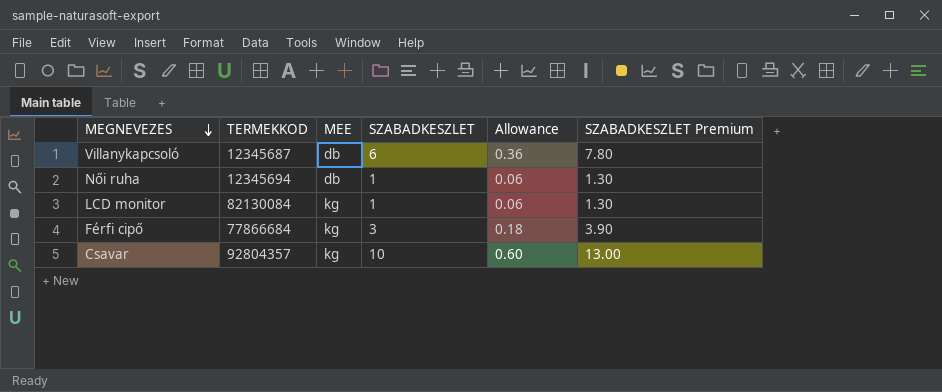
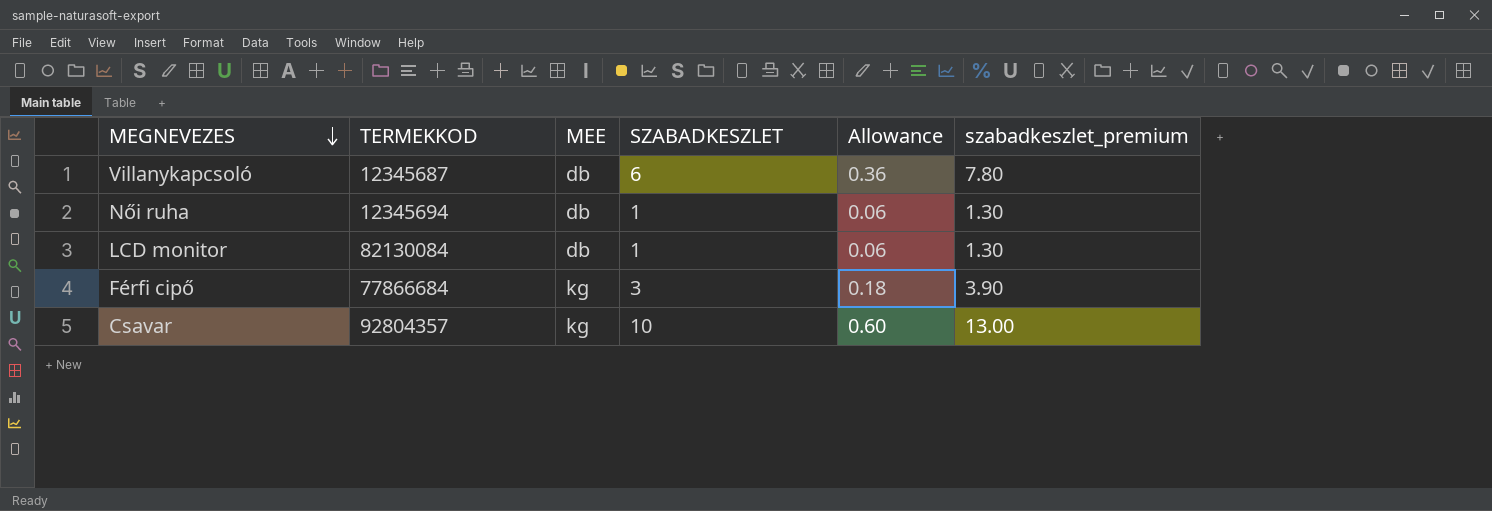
column name: SZABADKESZLET Premium -> szabadkeszlet_premium
LCD monitor | MEE: kg -> db

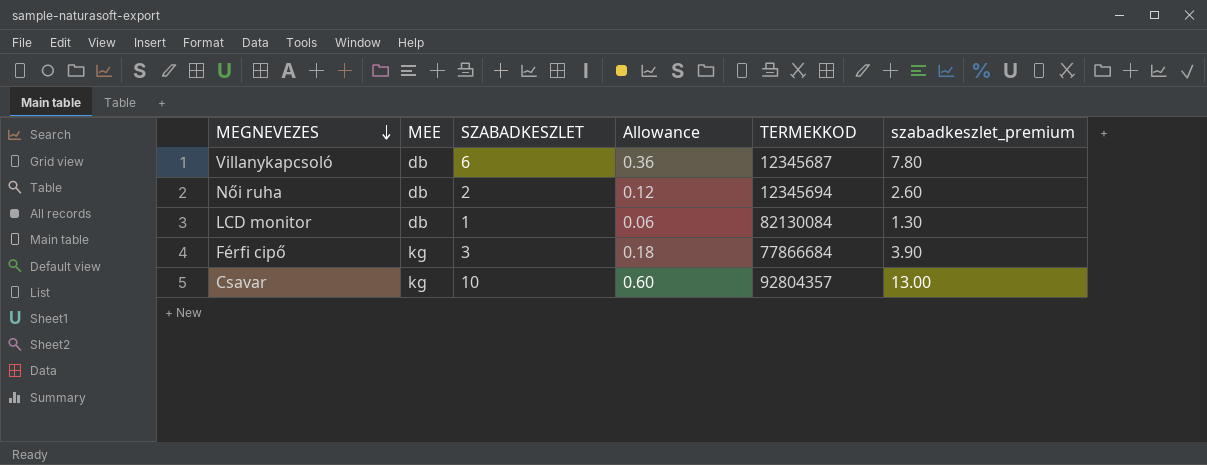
column TERMEKKOD | position: 2 -> 5
Női ruha | SZABADKESZLET: 1 -> 2
Női ruha | Allowance: 0.06 -> 0.12
Női ruha | szabadkeszlet_premium: 1.30 -> 2.60

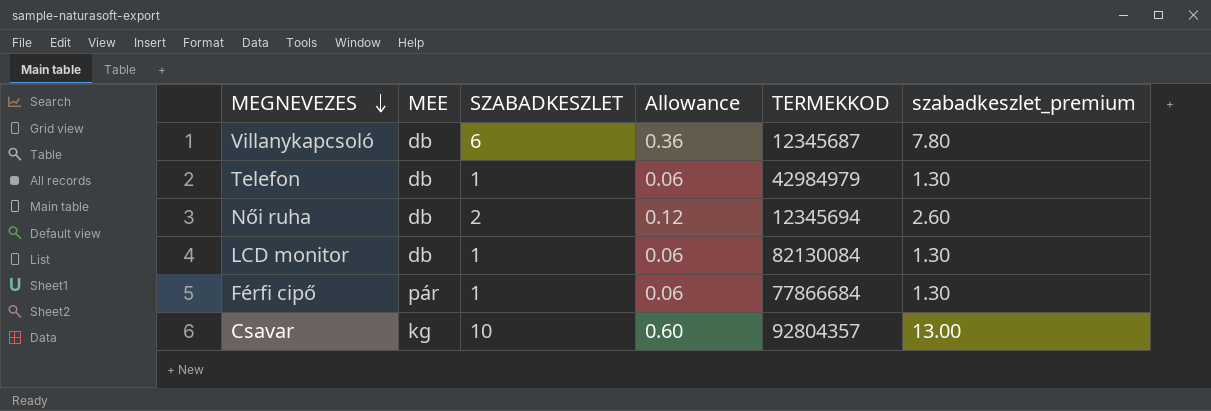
row Telefon: none -> db | 1 | 0.06 | 42984979 | 1.30
Férfi cipő | MEE: kg -> pár
Férfi cipő | SZABADKESZLET: 3 -> 1
Férfi cipő | Allowance: 0.18 -> 0.06
Férfi cipő | szabadkeszlet_premium: 3.90 -> 1.30

